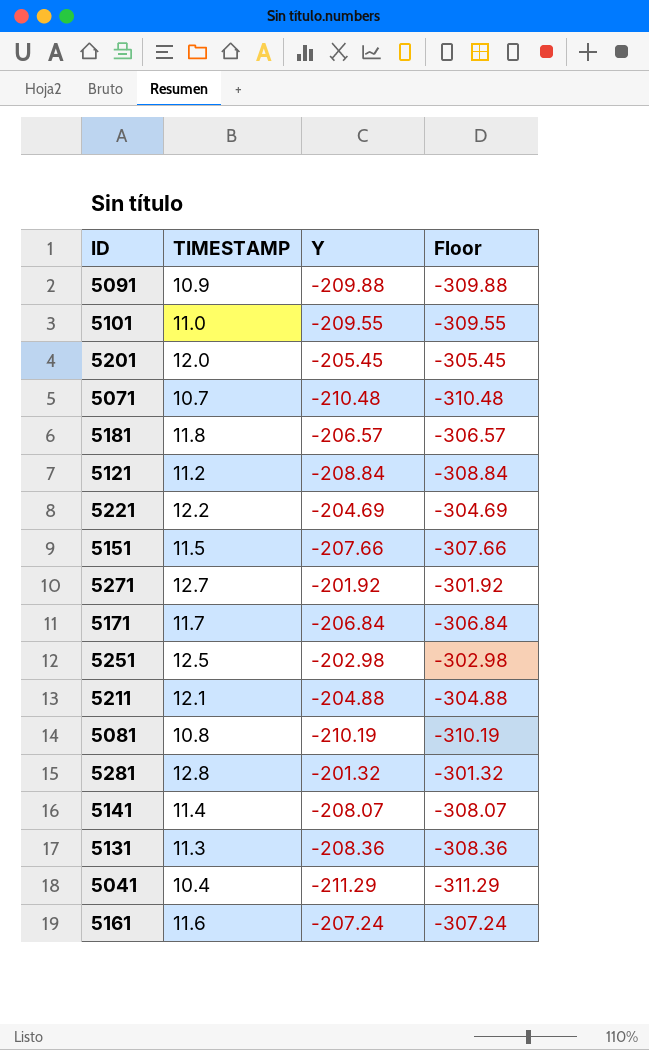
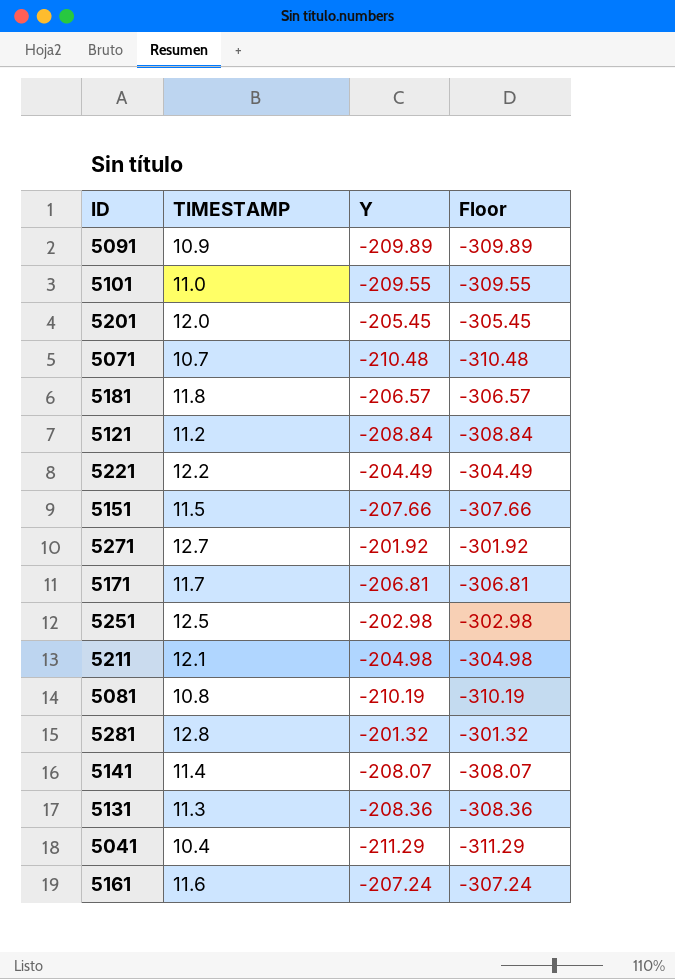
5091 | Y: -209.88 -> -209.89
5091 | Floor: -309.88 -> -309.89
5221 | Y: -204.69 -> -204.49
5221 | Floor: -304.69 -> -304.49
5171 | Y: -206.84 -> -206.81
5171 | Floor: -306.84 -> -306.81
5211 | Y: -204.88 -> -204.98
5211 | Floor: -304.88 -> -304.98

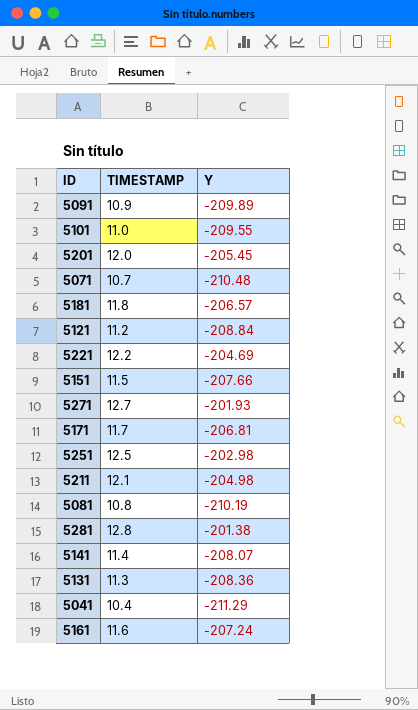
column Floor | formula: [Y] - 100 -> none
5221 | Y: -204.49 -> -204.69
5271 | Y: -201.92 -> -201.93
5281 | Y: -201.32 -> -201.38

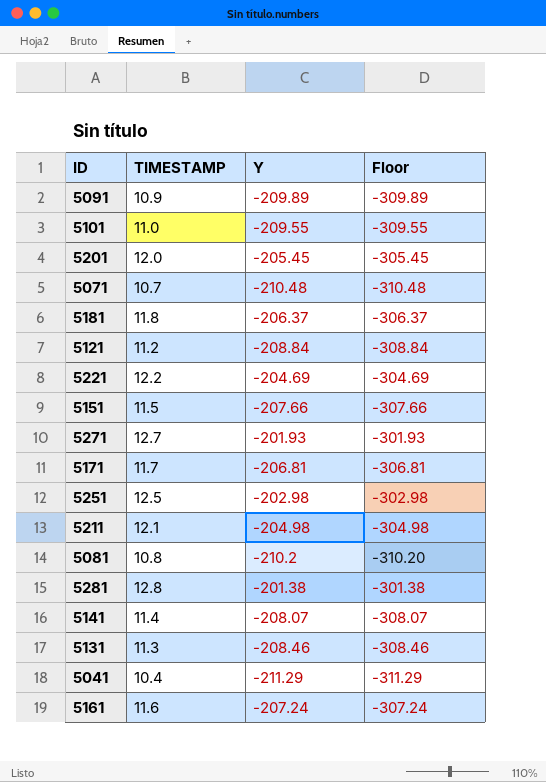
column Floor | formula: none -> [Y] - 100
5181 | Y: -206.57 -> -206.37
5081 | Y: -210.19 -> -210.2
5131 | Y: -208.36 -> -208.46

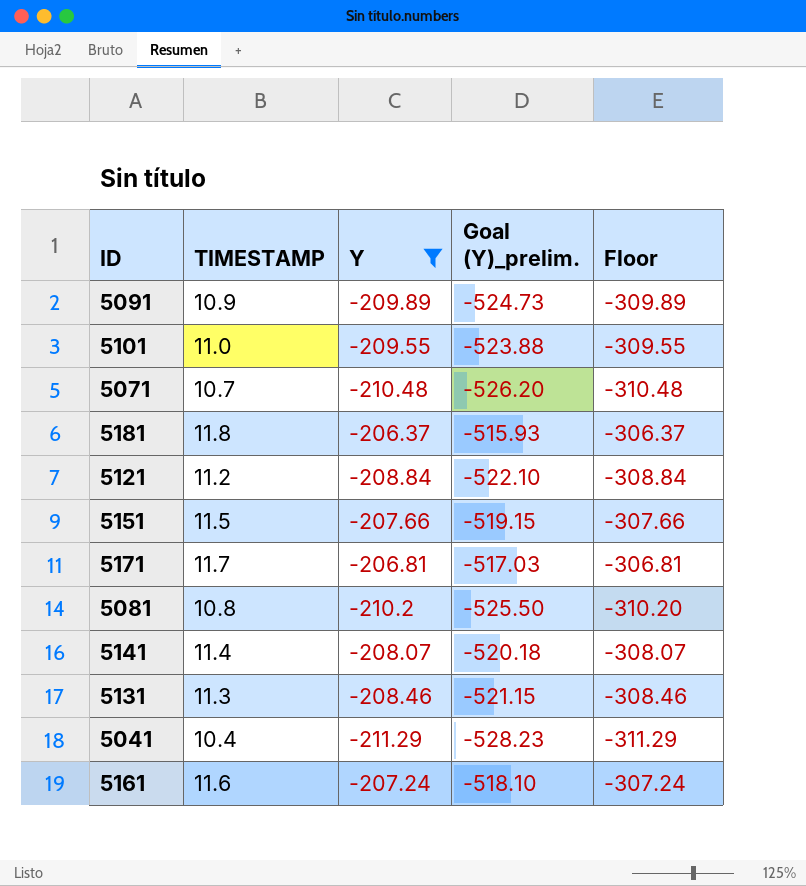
filter: none -> Y <= -206.37
column Goal (Y)_prelim. | formula: none -> [Y] * 2.5

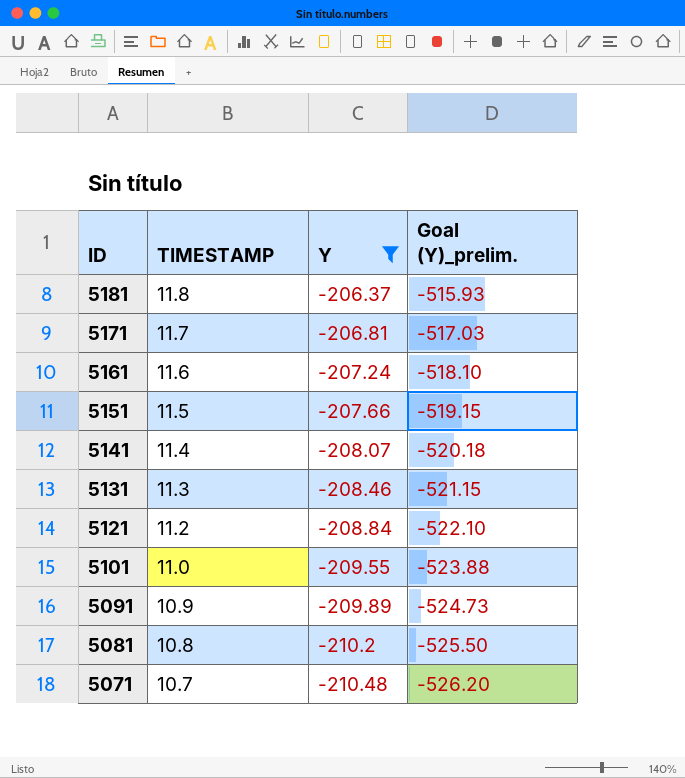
row order: none -> ID descending
column Floor | formula: [Y] - 100 -> none
row 5041: 10.4 | -211.29 | -528.23 | -311.29 -> none

